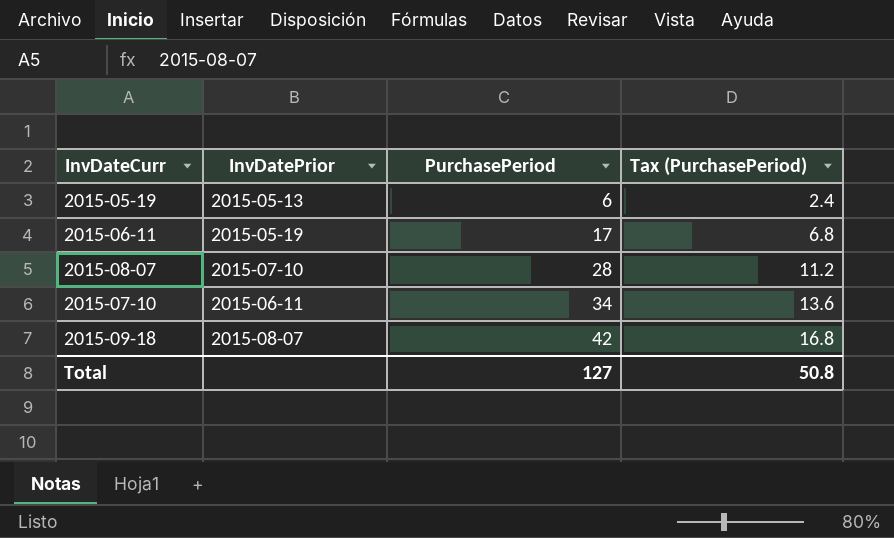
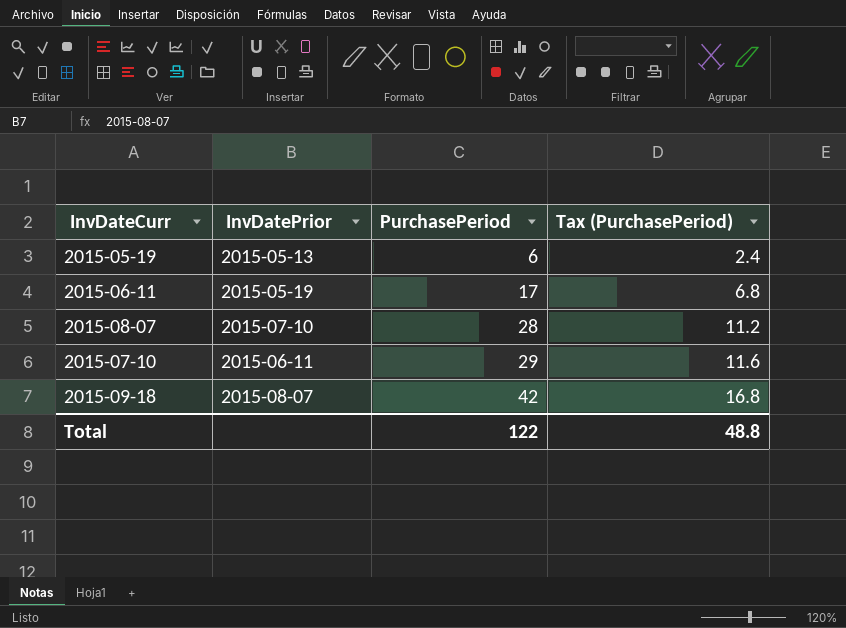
2015-07-10 | PurchasePeriod: 34 -> 29
2015-07-10 | Tax (PurchasePeriod): 13.6 -> 11.6
Total | PurchasePeriod: 127 -> 122
Total | Tax (PurchasePeriod): 50.8 -> 48.8

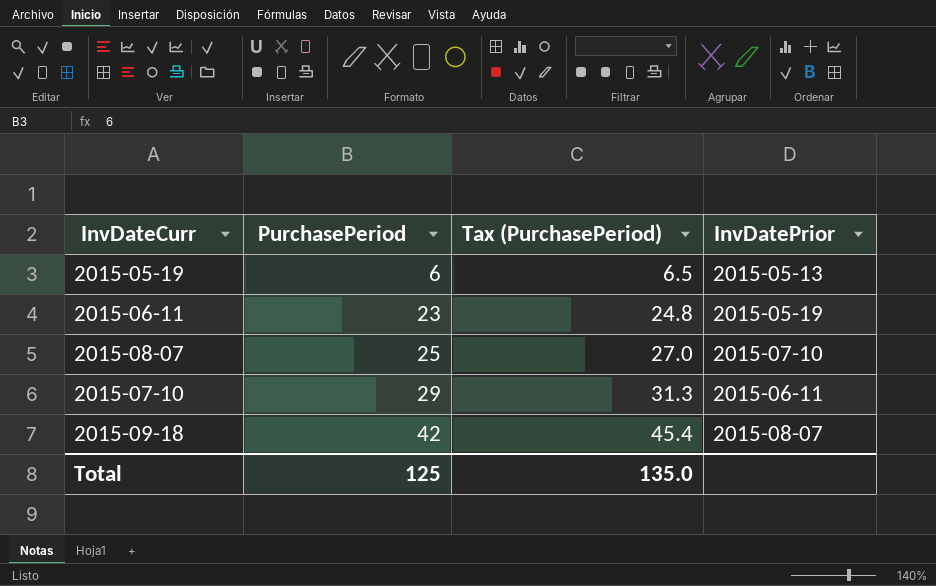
column Tax (PurchasePeriod) | formula: [PurchasePeriod] * 0.4 -> [PurchasePeriod] * 1.08
column InvDatePrior | position: 2 -> 4
2015-06-11 | PurchasePeriod: 17 -> 23
2015-08-07 | PurchasePeriod: 28 -> 25
Total | PurchasePeriod: 122 -> 125
Total | Tax (PurchasePeriod): 48.8 -> 135.0

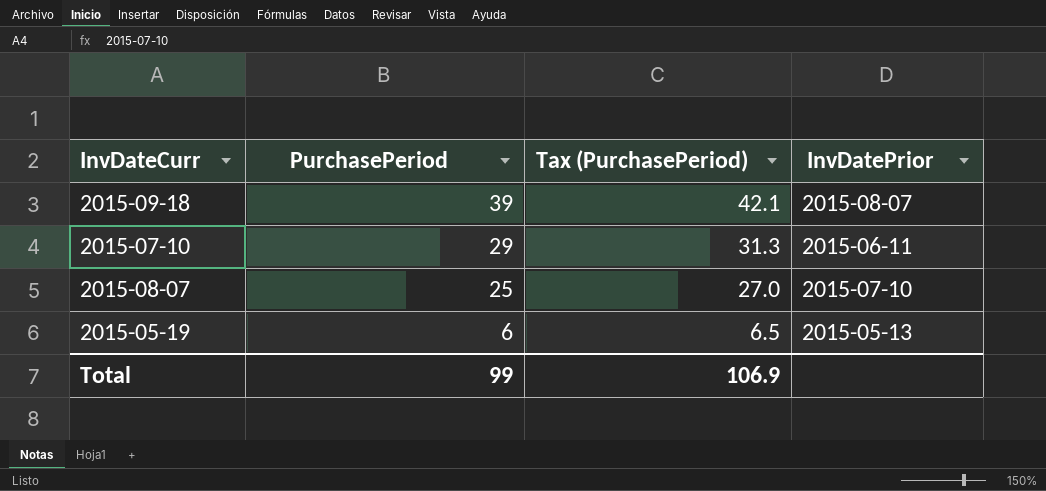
row order: PurchasePeriod ascending -> PurchasePeriod descending
row 2015-06-11: 23 | 24.8 | 2015-05-19 -> none
2015-09-18 | PurchasePeriod: 42 -> 39
2015-09-18 | Tax (PurchasePeriod): 45.4 -> 42.1
Total | PurchasePeriod: 125 -> 99
Total | Tax (PurchasePeriod): 135.0 -> 106.9

